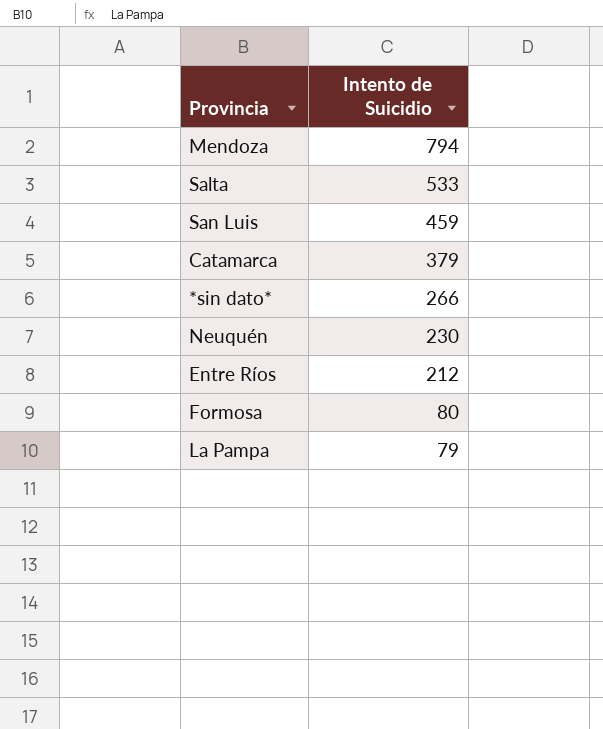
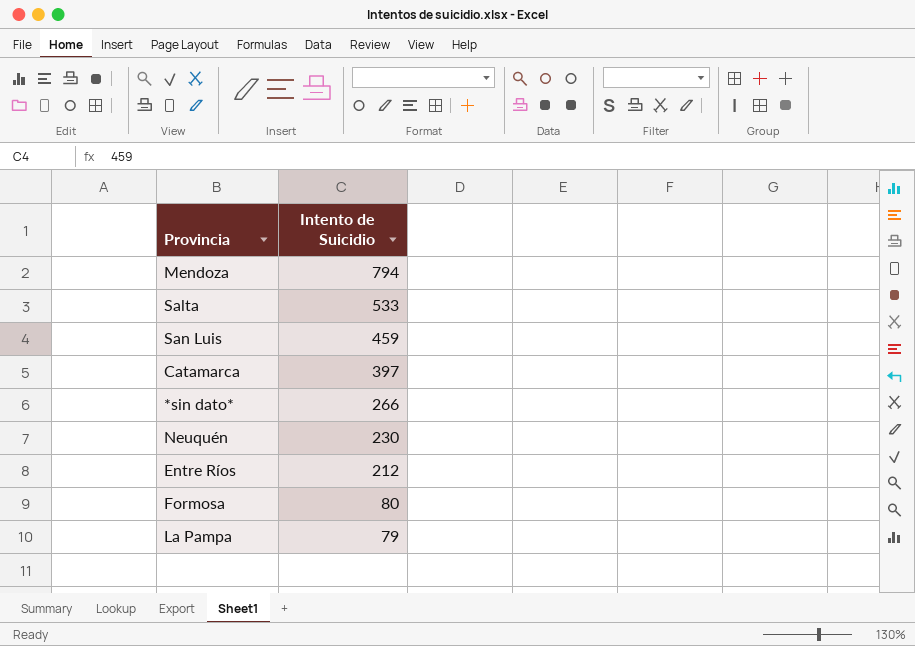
Catamarca | Intento de Suicidio: 379 -> 397

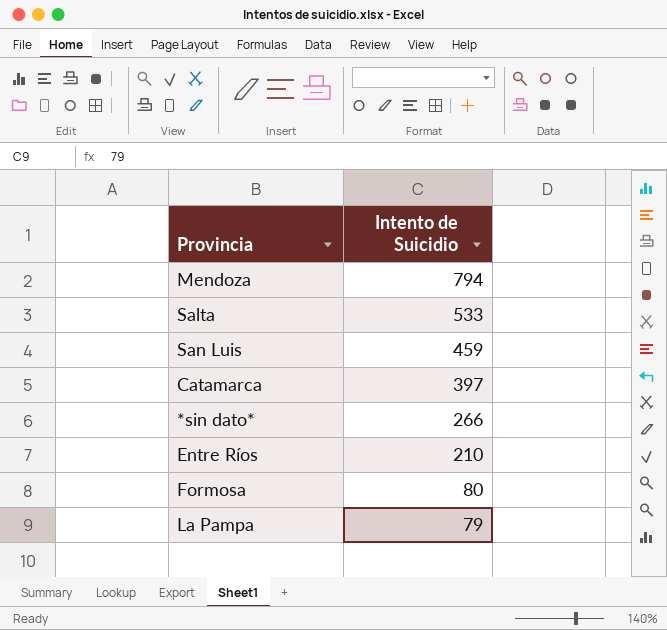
row Neuquén: 230 -> none
Entre Ríos | Intento de Suicidio: 212 -> 210

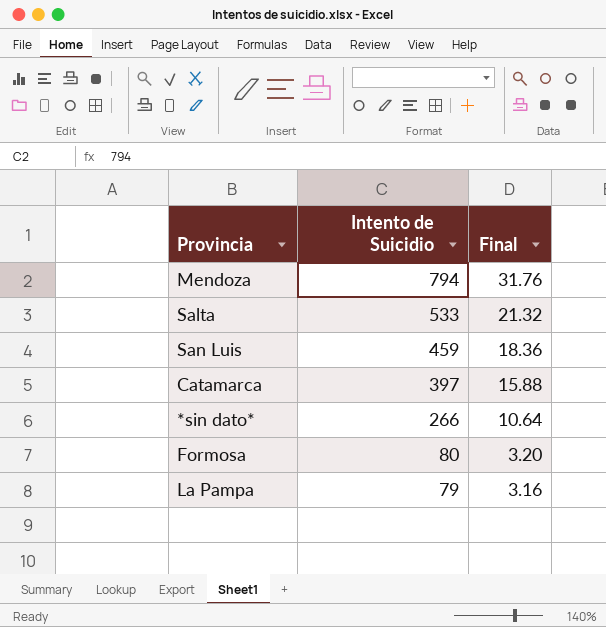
column Final | formula: none -> [Intento de Suicidio] * 0.04
row Entre Ríos: 210 -> none

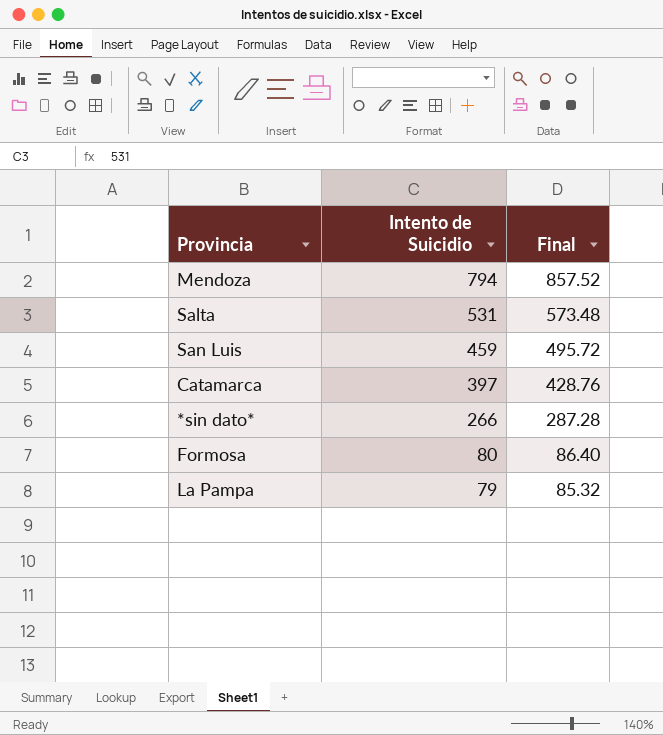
column Final | formula: [Intento de Suicidio] * 0.04 -> [Intento de Suicidio] * 1.08
Salta | Intento de Suicidio: 533 -> 531

